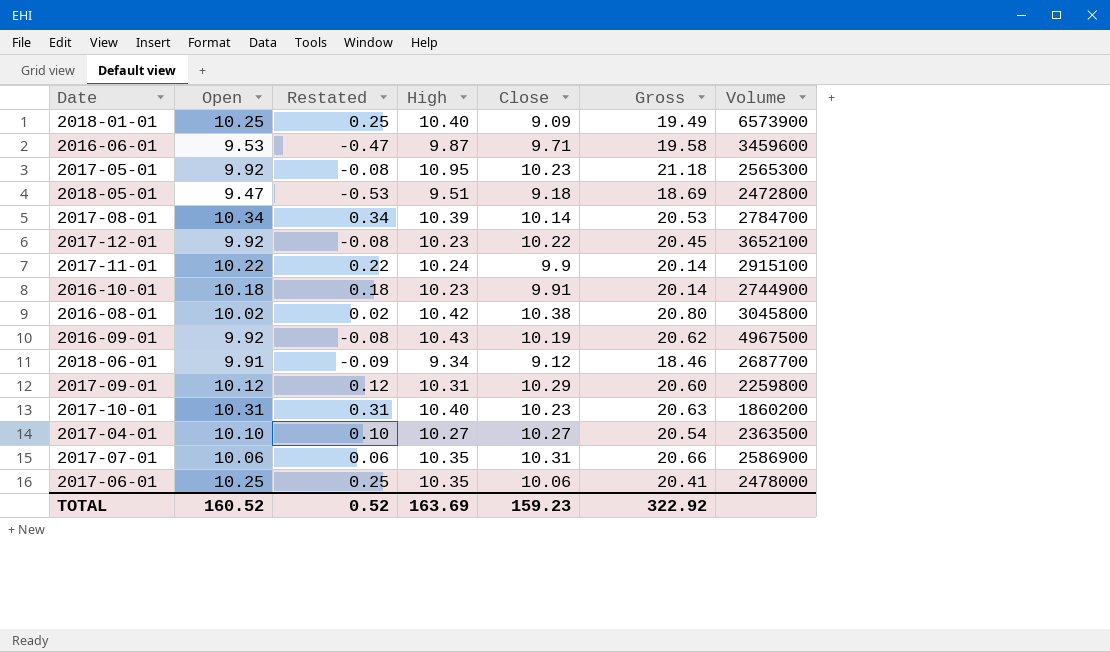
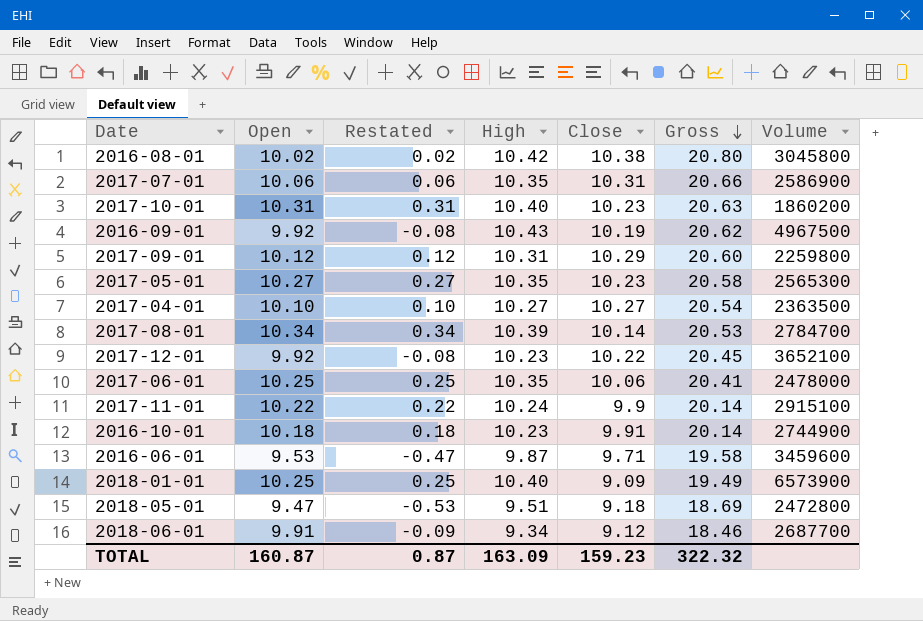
row order: none -> Gross descending
2017-05-01 | Open: 9.92 -> 10.27
2017-05-01 | Restated: -0.08 -> 0.27
2017-05-01 | High: 10.95 -> 10.35
2017-05-01 | Gross: 21.18 -> 20.58
TOTAL | Open: 160.52 -> 160.87
TOTAL | Restated: 0.52 -> 0.87
TOTAL | High: 163.69 -> 163.09
TOTAL | Gross: 322.92 -> 322.32

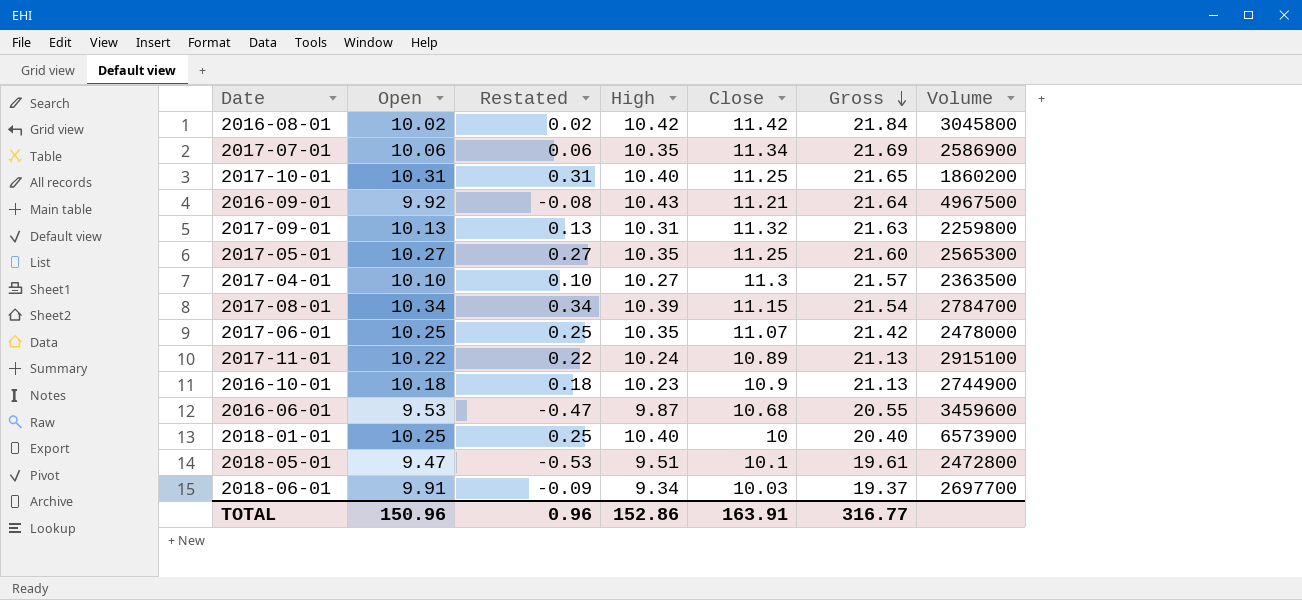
row 2017-12-01: 9.92 | -0.08 | 10.23 | 10.22 | 20.45 | 3652100 -> none
2016-08-01 | Close: 10.38 -> 11.42
2016-08-01 | Gross: 20.80 -> 21.84
2017-07-01 | Close: 10.31 -> 11.34
2017-07-01 | Gross: 20.66 -> 21.69
2017-10-01 | Close: 10.23 -> 11.25
2017-10-01 | Gross: 20.63 -> 21.65
2016-09-01 | Close: 10.19 -> 11.21
2016-09-01 | Gross: 20.62 -> 21.64
2017-09-01 | Open: 10.12 -> 10.13
2017-09-01 | Restated: 0.12 -> 0.13
2017-09-01 | Close: 10.29 -> 11.32
2017-09-01 | Gross: 20.60 -> 21.63
2017-05-01 | Close: 10.23 -> 11.25
2017-05-01 | Gross: 20.58 -> 21.60
2017-04-01 | Close: 10.27 -> 11.3
2017-04-01 | Gross: 20.54 -> 21.57
2017-08-01 | Close: 10.14 -> 11.15
2017-08-01 | Gross: 20.53 -> 21.54
2017-06-01 | Close: 10.06 -> 11.07
2017-06-01 | Gross: 20.41 -> 21.42
2017-11-01 | Close: 9.9 -> 10.89
2017-11-01 | Gross: 20.14 -> 21.13
2016-10-01 | Close: 9.91 -> 10.9
2016-10-01 | Gross: 20.14 -> 21.13
2016-06-01 | Close: 9.71 -> 10.68
2016-06-01 | Gross: 19.58 -> 20.55
2018-01-01 | Close: 9.09 -> 10
2018-01-01 | Gross: 19.49 -> 20.40
2018-05-01 | Close: 9.18 -> 10.1
2018-05-01 | Gross: 18.69 -> 19.61
2018-06-01 | Close: 9.12 -> 10.03
2018-06-01 | Gross: 18.46 -> 19.37
2018-06-01 | Volume: 2687700 -> 2697700
TOTAL | Open: 160.87 -> 150.96
TOTAL | Restated: 0.87 -> 0.96
TOTAL | High: 163.09 -> 152.86
TOTAL | Close: 159.23 -> 163.91
TOTAL | Gross: 322.32 -> 316.77

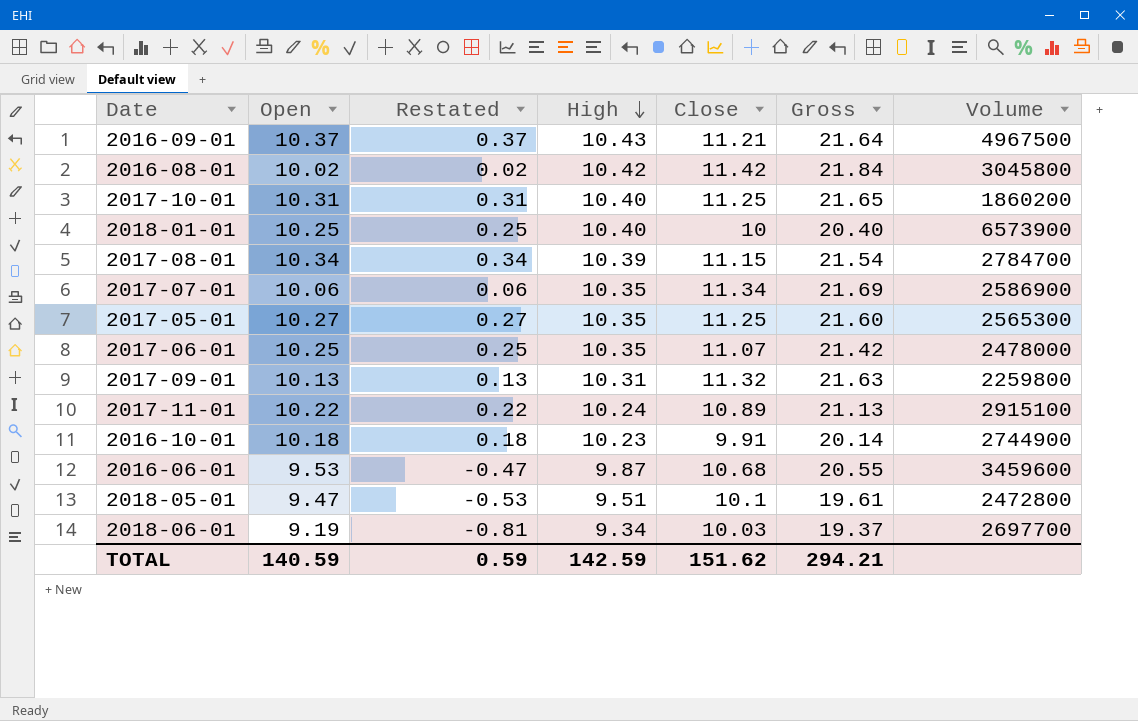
row order: Gross descending -> High descending
row 2017-04-01: 10.10 | 0.10 | 10.27 | 11.3 | 21.57 | 2363500 -> none
2016-09-01 | Open: 9.92 -> 10.37
2016-09-01 | Restated: -0.08 -> 0.37
2016-10-01 | Close: 10.9 -> 9.91
2016-10-01 | Gross: 21.13 -> 20.14
2018-06-01 | Open: 9.91 -> 9.19
2018-06-01 | Restated: -0.09 -> -0.81
TOTAL | Open: 150.96 -> 140.59
TOTAL | Restated: 0.96 -> 0.59
TOTAL | High: 152.86 -> 142.59
TOTAL | Close: 163.91 -> 151.62
TOTAL | Gross: 316.77 -> 294.21

